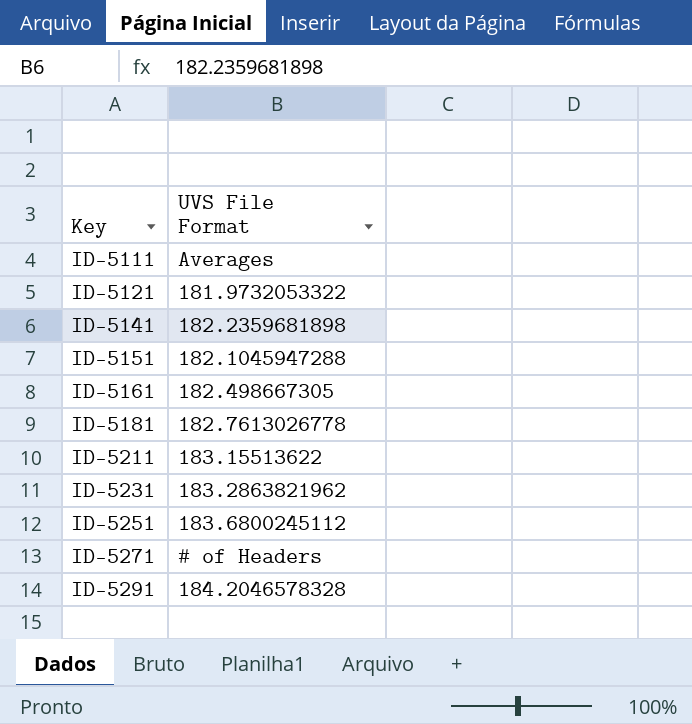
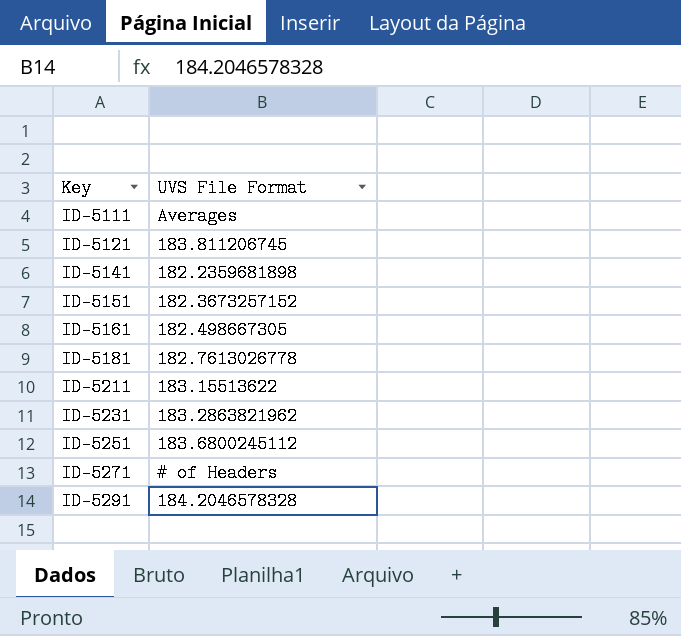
ID-5121 | UVS File Format: 181.9732053322 -> 183.811206745
ID-5151 | UVS File Format: 182.1045947288 -> 182.3673257152

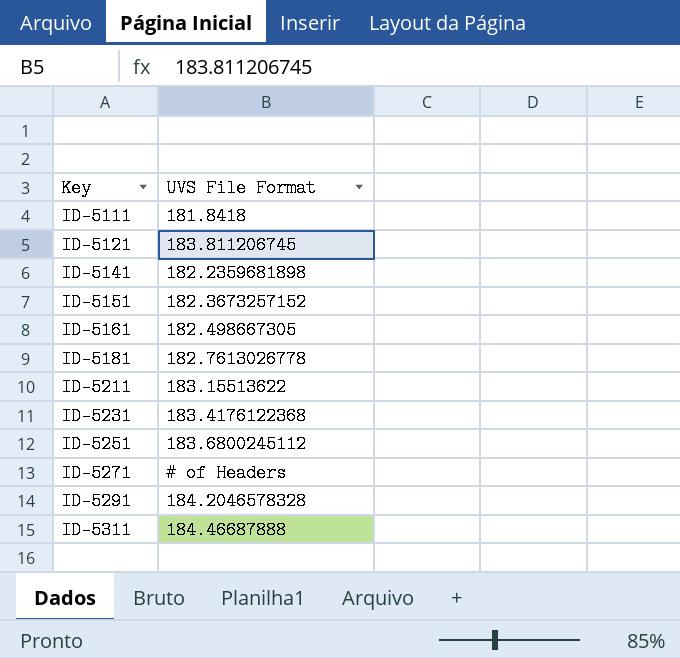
ID-5111 | UVS File Format: Averages -> 181.8418
ID-5231 | UVS File Format: 183.2863821962 -> 183.4176122368
row ID-5311: none -> 184.46687888

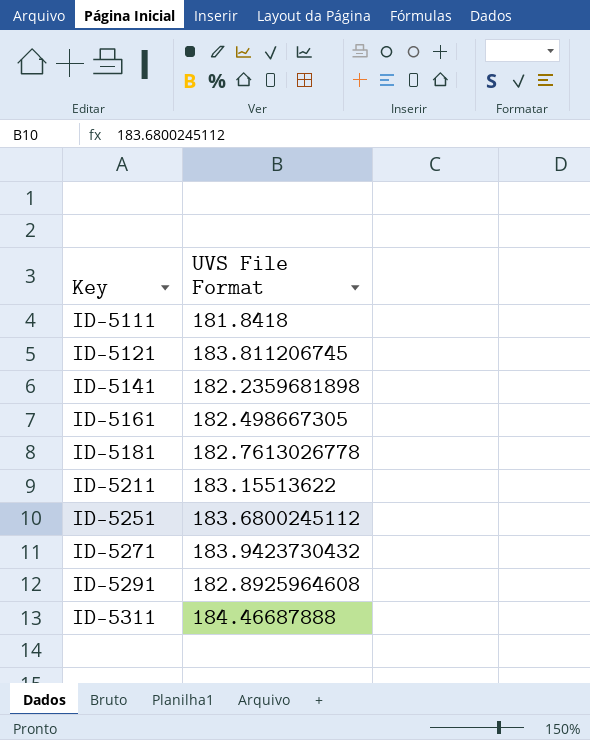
row ID-5151: 182.3673257152 -> none
row ID-5231: 183.4176122368 -> none
ID-5271 | UVS File Format: # of Headers -> 183.9423730432
ID-5291 | UVS File Format: 184.2046578328 -> 182.8925964608

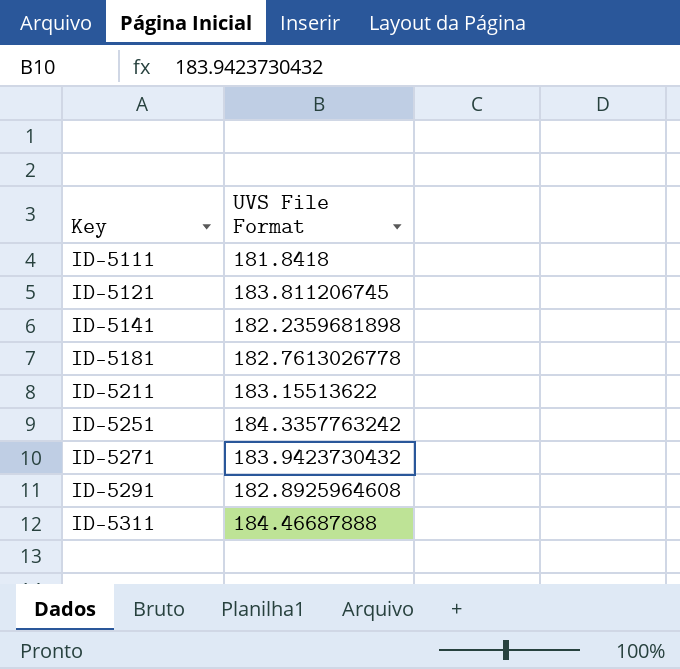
row ID-5161: 182.498667305 -> none
ID-5251 | UVS File Format: 183.6800245112 -> 184.3357763242

